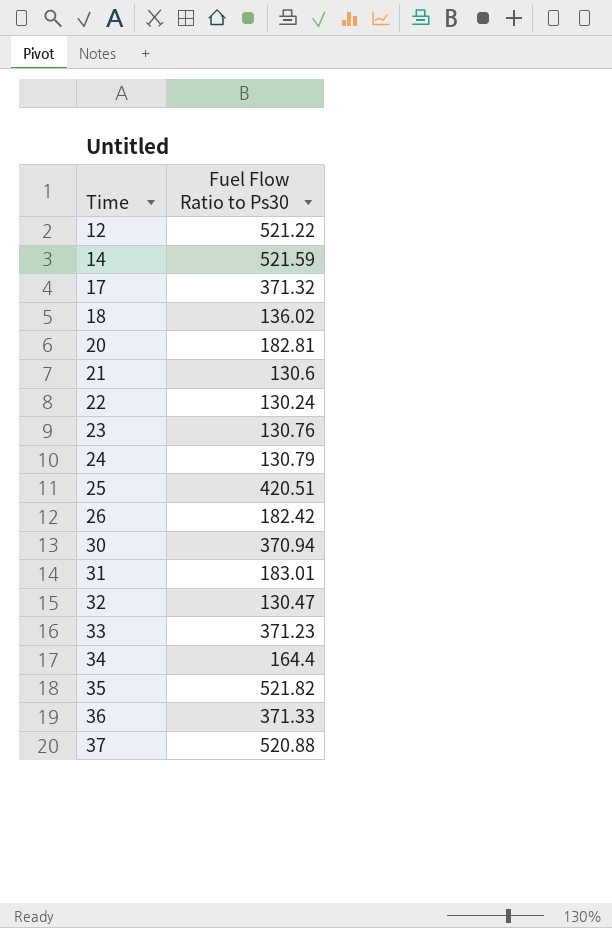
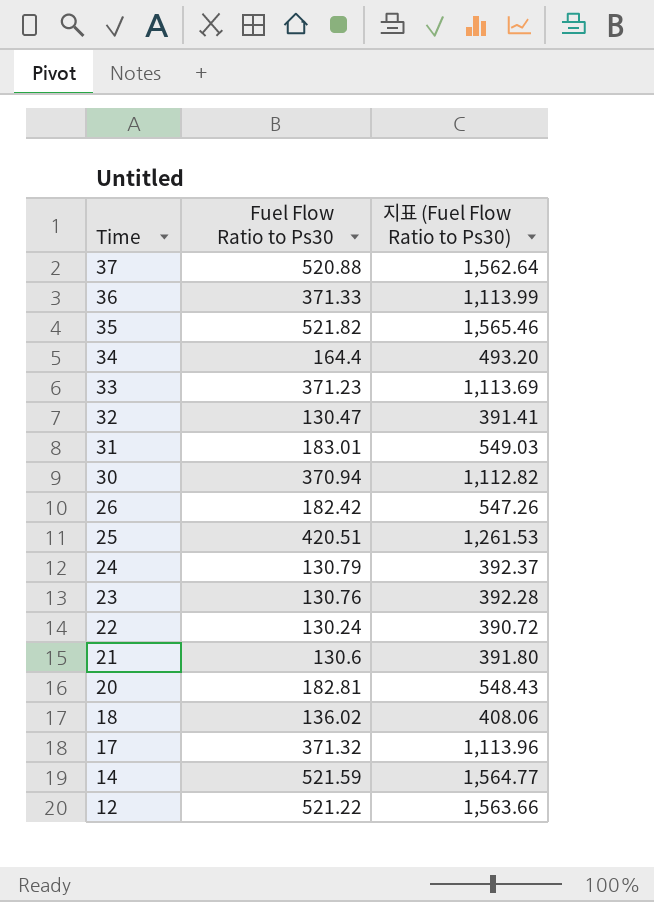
row order: Time ascending -> Time descending
column 지표 (Fuel Flow Ratio to Ps30) | formula: none -> [Fuel Flow Ratio to Ps30] * 3

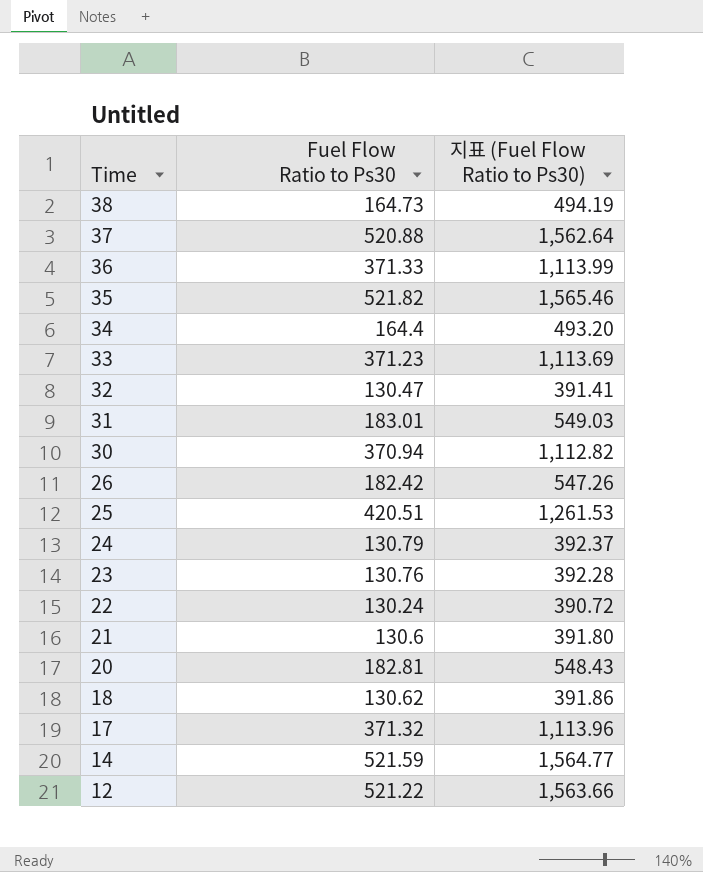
row 38: none -> 164.73 | 494.19
18 | Fuel Flow Ratio to Ps30: 136.02 -> 130.62
18 | 지표 (Fuel Flow Ratio to Ps30): 408.06 -> 391.86

